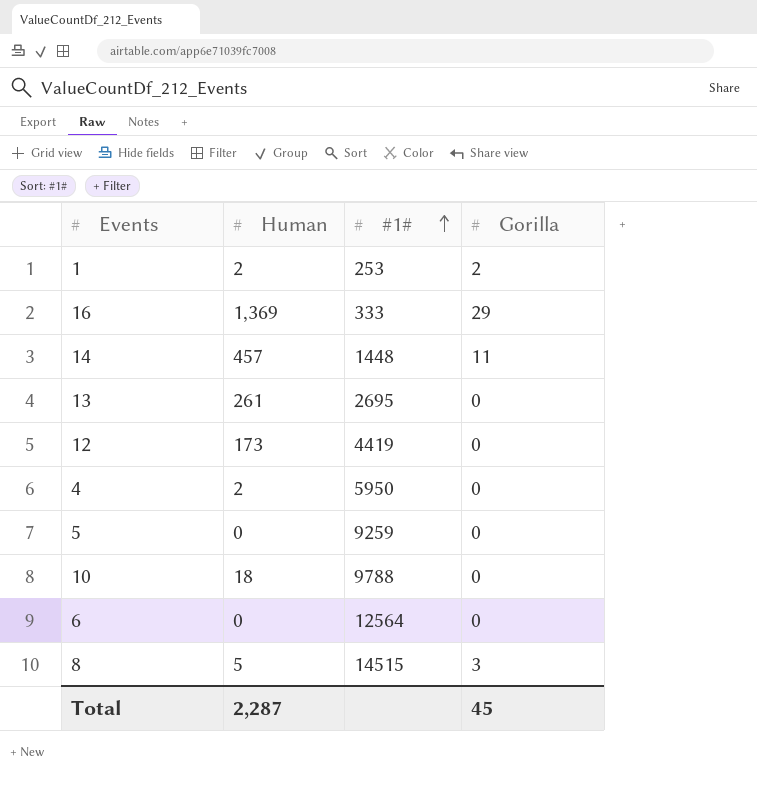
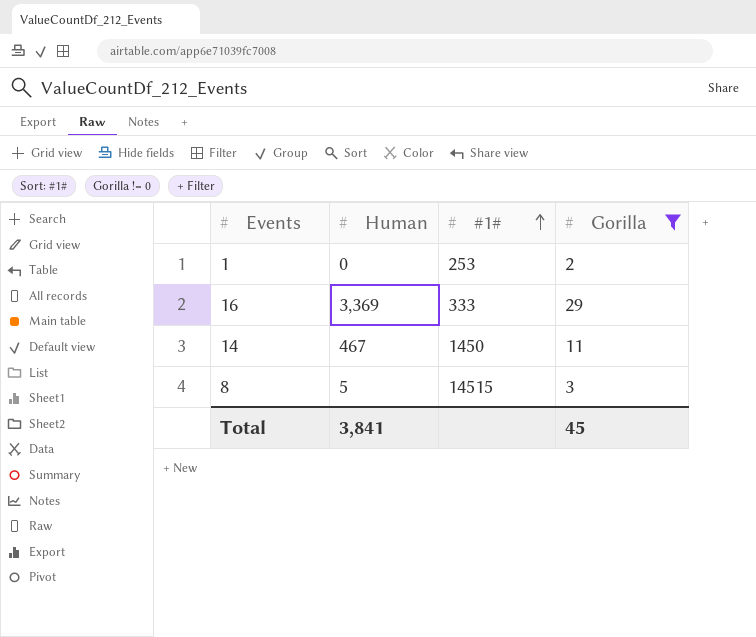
filter: none -> Gorilla != 0
1 | Human: 2 -> 0
16 | Human: 1,369 -> 3,369
14 | Human: 457 -> 467
14 | #1#: 1448 -> 1450
Total | Human: 2,287 -> 3,841

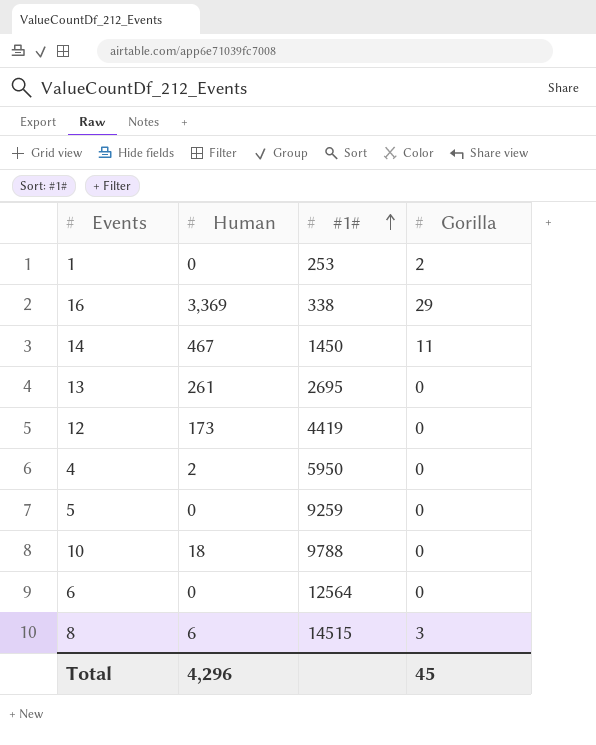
filter: Gorilla != 0 -> none
16 | #1#: 333 -> 338
8 | Human: 5 -> 6
Total | Human: 3,841 -> 4,296

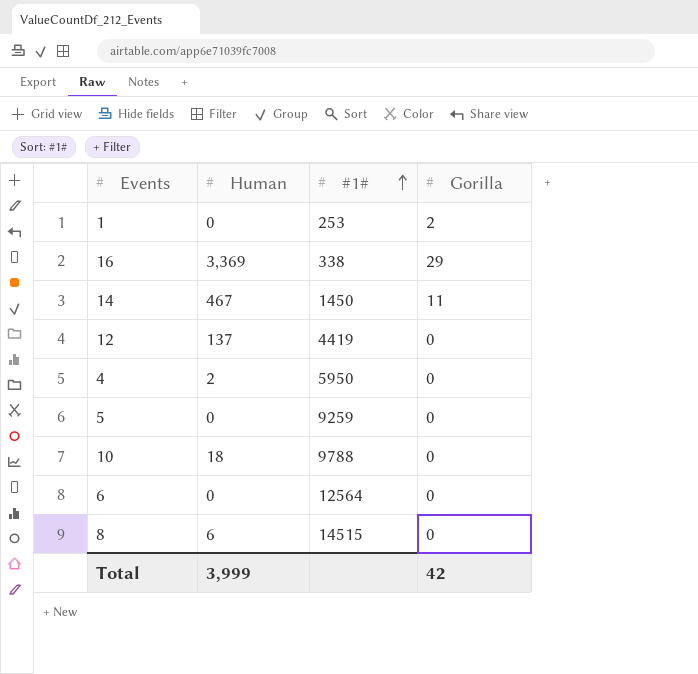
row 13: 261 | 2695 | 0 -> none
12 | Human: 173 -> 137
8 | Gorilla: 3 -> 0
Total | Human: 4,296 -> 3,999
Total | Gorilla: 45 -> 42

